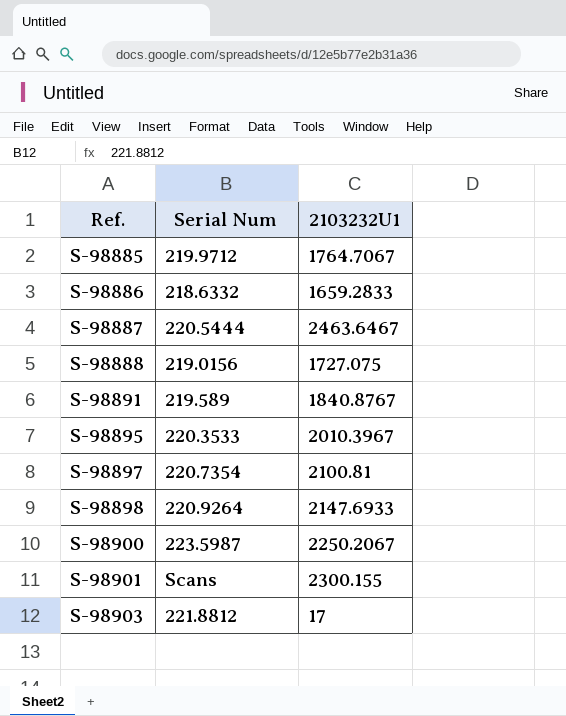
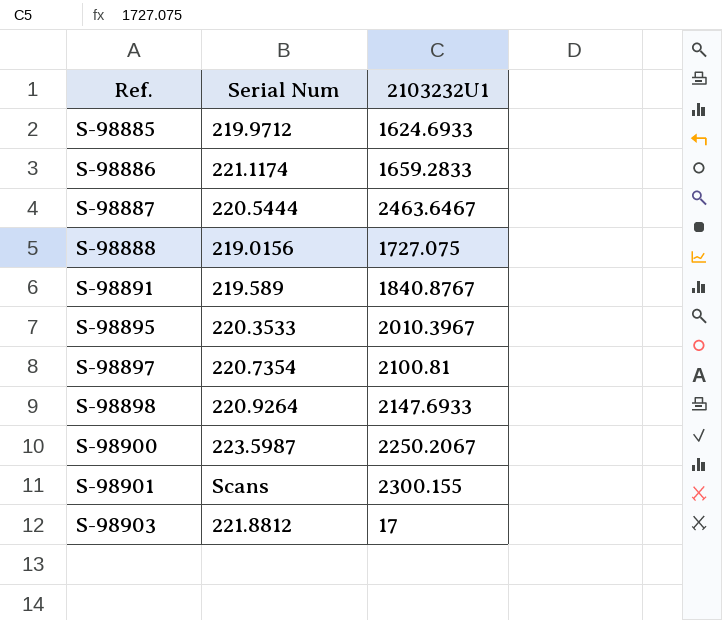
S-98885 | 2103232U1: 1764.7067 -> 1624.6933
S-98886 | Serial Num: 218.6332 -> 221.1174

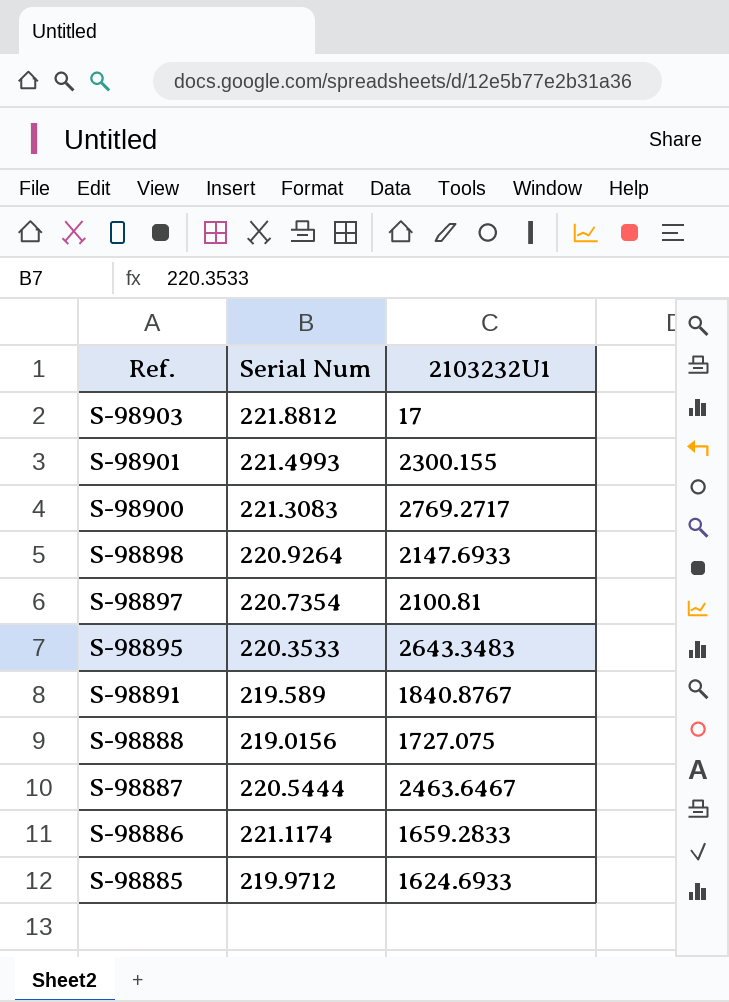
row order: Ref. ascending -> Ref. descending
S-98901 | Serial Num: Scans -> 221.4993
S-98900 | Serial Num: 223.5987 -> 221.3083
S-98900 | 2103232U1: 2250.2067 -> 2769.2717
S-98895 | 2103232U1: 2010.3967 -> 2643.3483

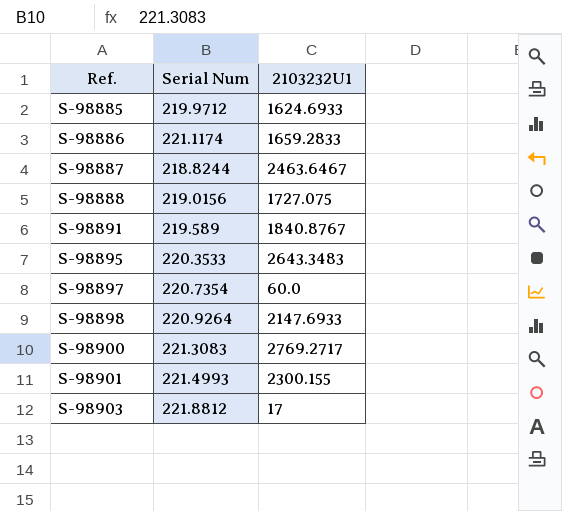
row order: Ref. descending -> Ref. ascending
S-98887 | Serial Num: 220.5444 -> 218.8244
S-98897 | 2103232U1: 2100.81 -> 60.0

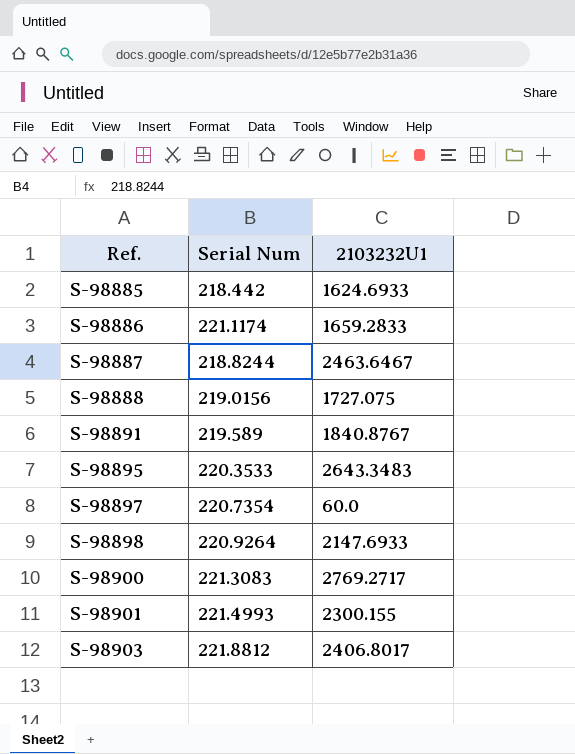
S-98885 | Serial Num: 219.9712 -> 218.442
S-98903 | 2103232U1: 17 -> 2406.8017

